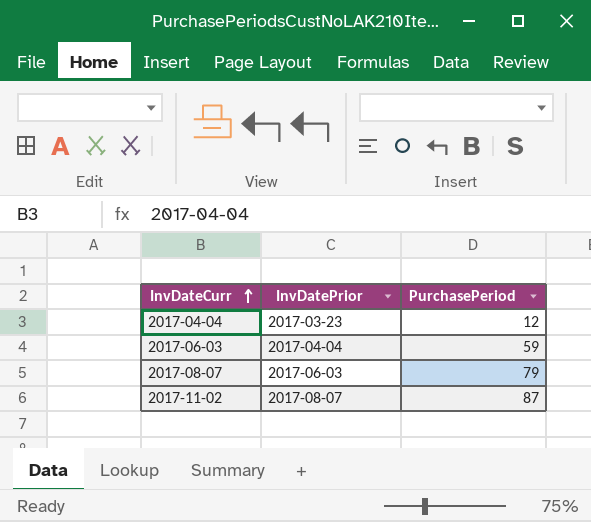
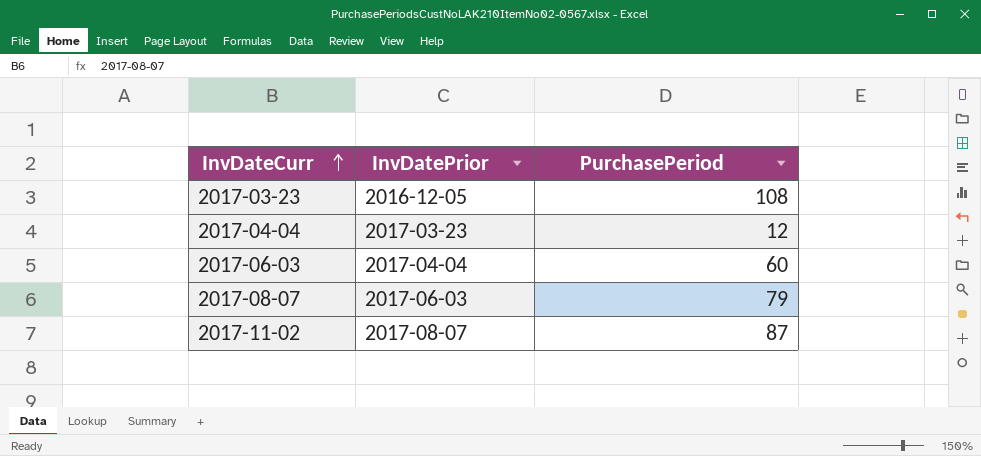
row 2017-03-23: none -> 2016-12-05 | 108
2017-06-03 | PurchasePeriod: 59 -> 60

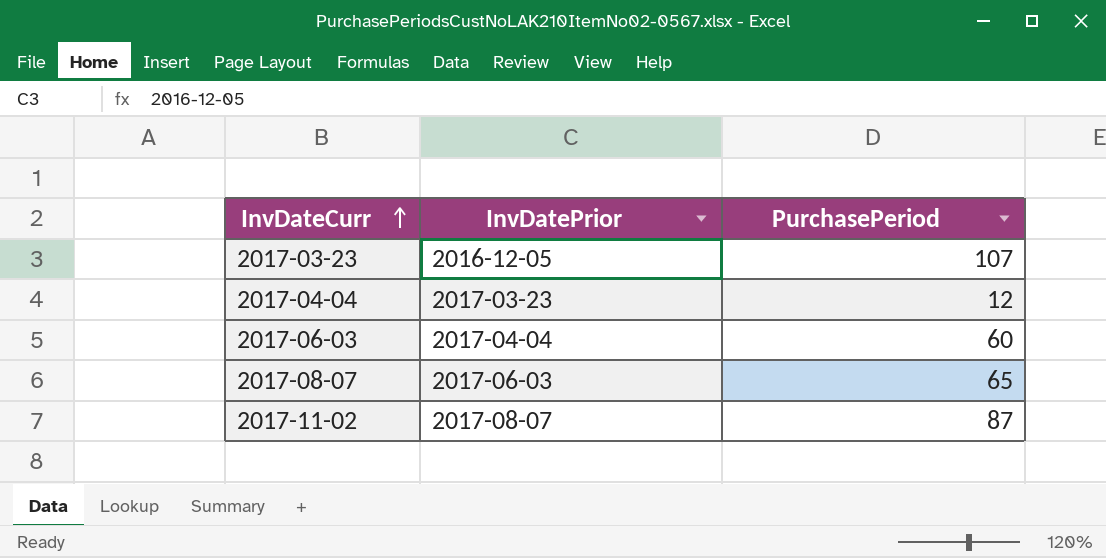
2017-03-23 | PurchasePeriod: 108 -> 107
2017-08-07 | PurchasePeriod: 79 -> 65

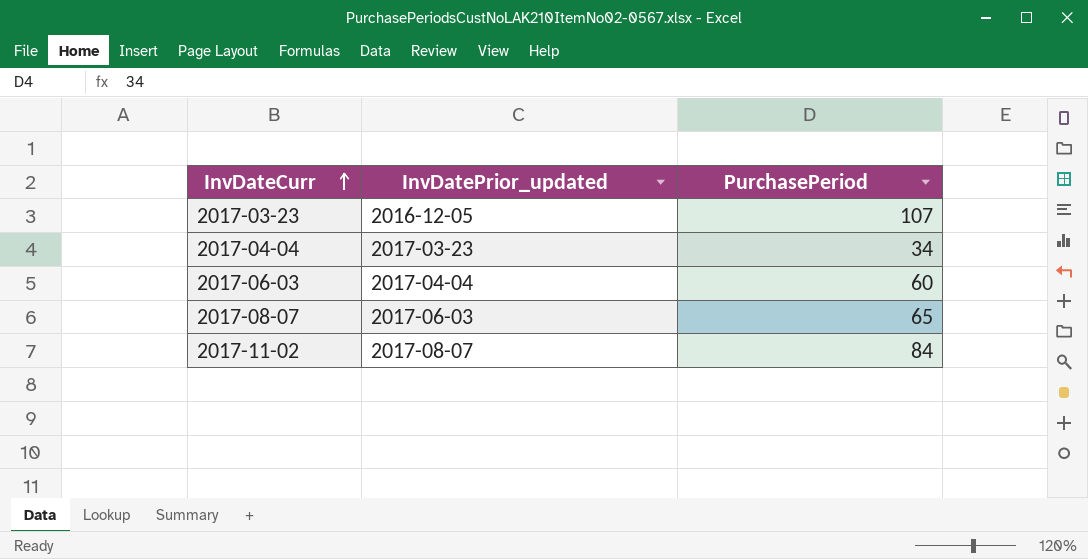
column name: InvDatePrior -> InvDatePrior_updated
2017-04-04 | PurchasePeriod: 12 -> 34
2017-11-02 | PurchasePeriod: 87 -> 84

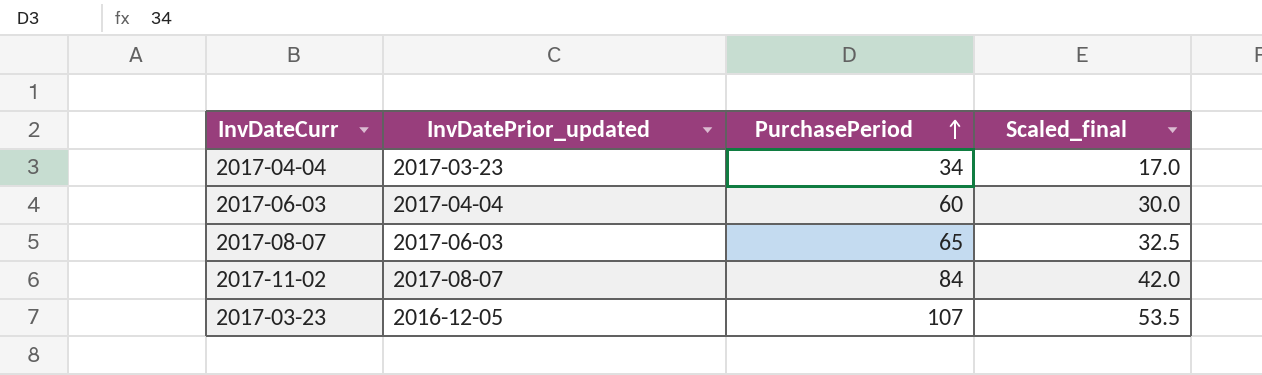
row order: InvDateCurr ascending -> PurchasePeriod ascending
column Scaled_final | formula: none -> [PurchasePeriod] * 0.5

